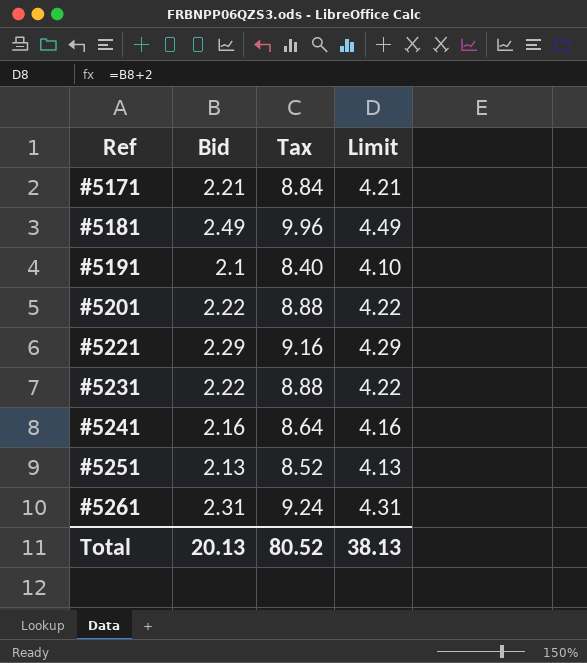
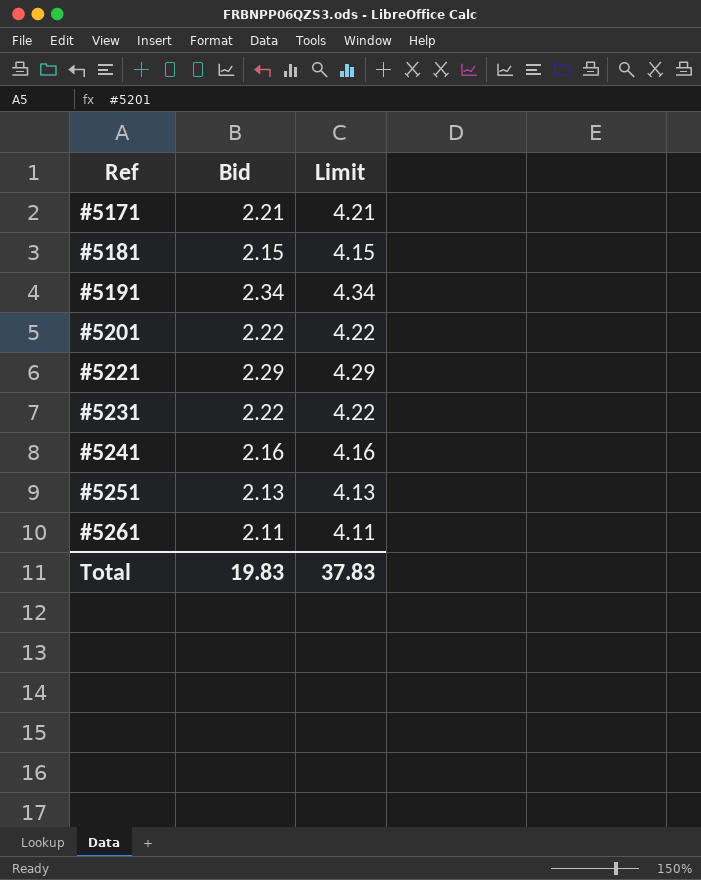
column Tax | formula: [Bid] * 4 -> none
#5181 | Bid: 2.49 -> 2.15
#5181 | Limit: 4.49 -> 4.15
#5191 | Bid: 2.1 -> 2.34
#5191 | Limit: 4.10 -> 4.34
#5261 | Bid: 2.31 -> 2.11
#5261 | Limit: 4.31 -> 4.11
Total | Bid: 20.13 -> 19.83
Total | Limit: 38.13 -> 37.83

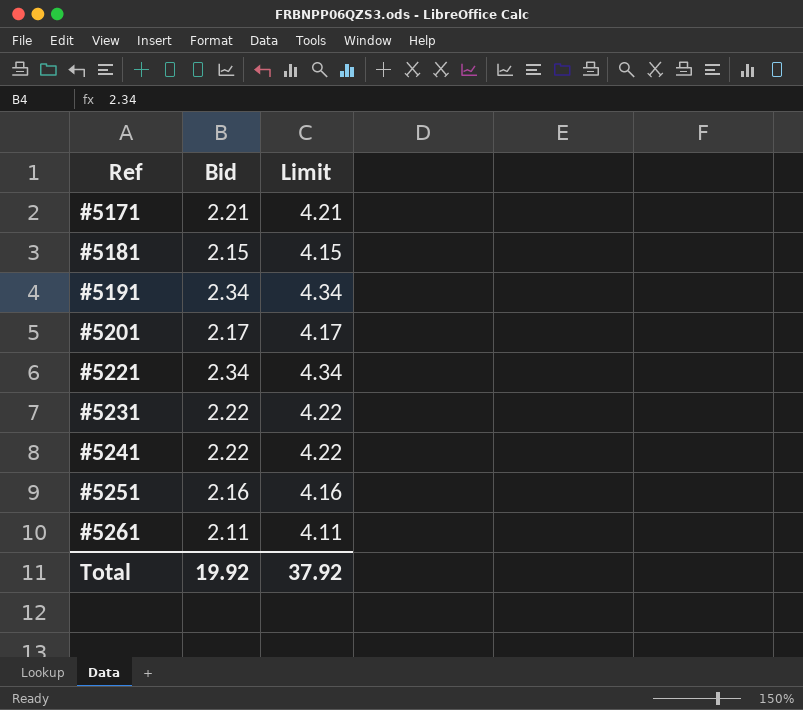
#5201 | Bid: 2.22 -> 2.17
#5201 | Limit: 4.22 -> 4.17
#5221 | Bid: 2.29 -> 2.34
#5221 | Limit: 4.29 -> 4.34
#5241 | Bid: 2.16 -> 2.22
#5241 | Limit: 4.16 -> 4.22
#5251 | Bid: 2.13 -> 2.16
#5251 | Limit: 4.13 -> 4.16
Total | Bid: 19.83 -> 19.92
Total | Limit: 37.83 -> 37.92

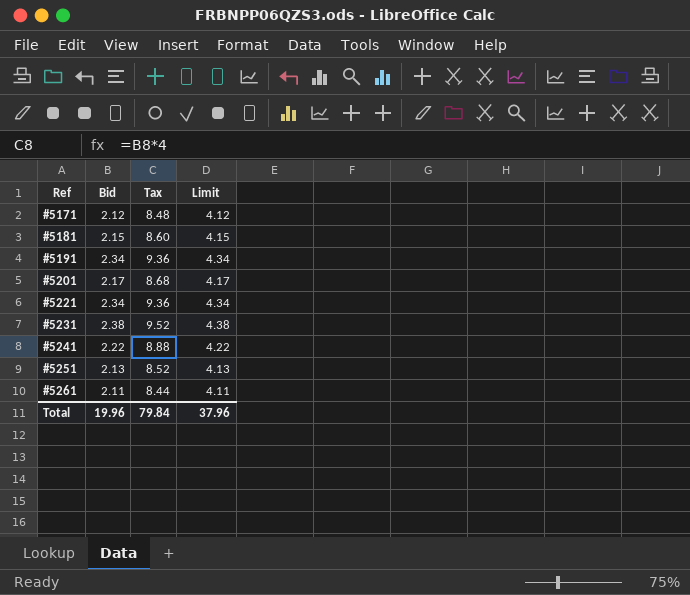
column Tax | formula: none -> [Bid] * 4
#5171 | Bid: 2.21 -> 2.12
#5171 | Limit: 4.21 -> 4.12
#5231 | Bid: 2.22 -> 2.38
#5231 | Limit: 4.22 -> 4.38
#5251 | Bid: 2.16 -> 2.13
#5251 | Limit: 4.16 -> 4.13
Total | Bid: 19.92 -> 19.96
Total | Limit: 37.92 -> 37.96

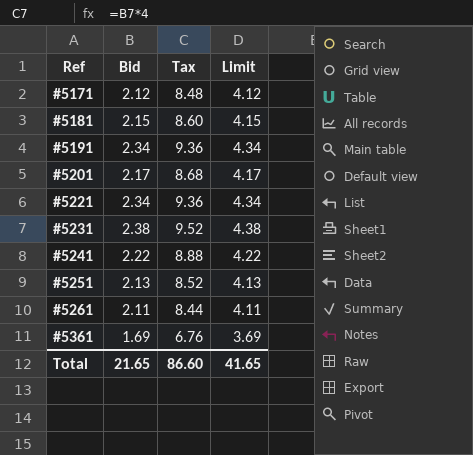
row #5361: none -> 1.69 | 6.76 | 3.69
Total | Bid: 19.96 -> 21.65
Total | Tax: 79.84 -> 86.60
Total | Limit: 37.96 -> 41.65

